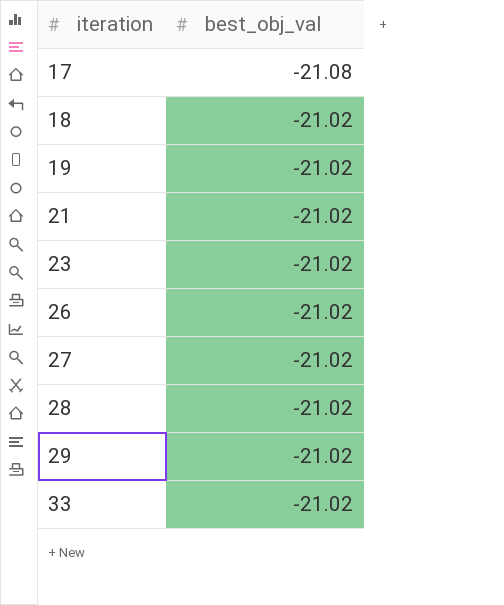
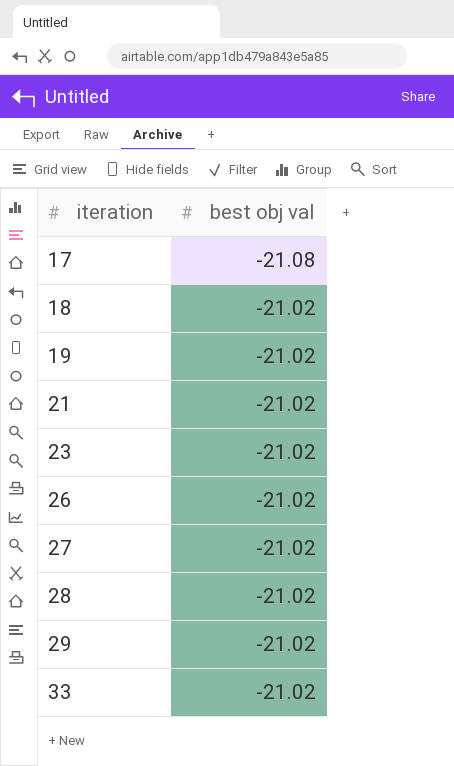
column name: best_obj_val -> best obj val

